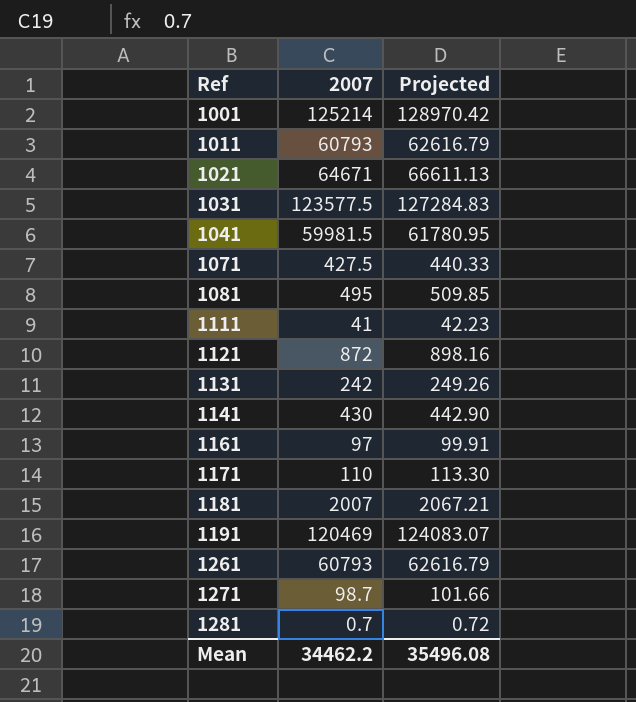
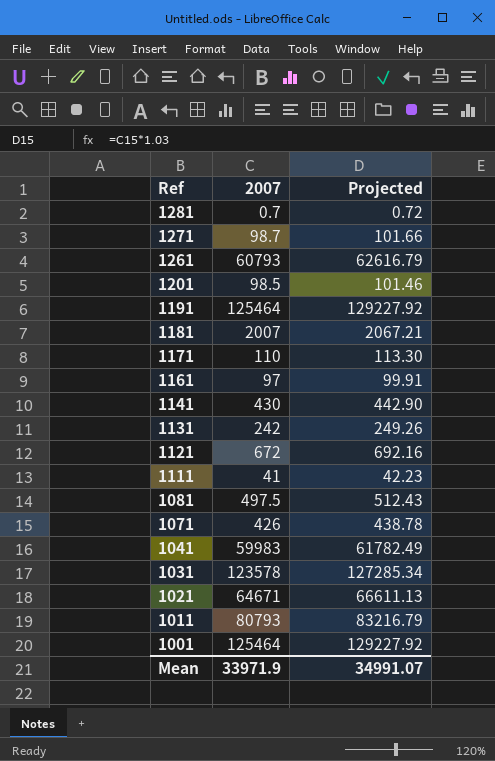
row order: Ref ascending -> Ref descending
row 1201: none -> 98.5 | 101.46
1191 | 2007: 120469 -> 125464
1191 | Projected: 124083.07 -> 129227.92
1121 | 2007: 872 -> 672
1121 | Projected: 898.16 -> 692.16
1081 | 2007: 495 -> 497.5
1081 | Projected: 509.85 -> 512.43
1071 | 2007: 427.5 -> 426
1071 | Projected: 440.33 -> 438.78
1041 | 2007: 59981.5 -> 59983
1041 | Projected: 61780.95 -> 61782.49
1031 | 2007: 123577.5 -> 123578
1031 | Projected: 127284.83 -> 127285.34
1011 | 2007: 60793 -> 80793
1011 | Projected: 62616.79 -> 83216.79
1001 | 2007: 125214 -> 125464
1001 | Projected: 128970.42 -> 129227.92
Mean | 2007: 34462.2 -> 33971.9
Mean | Projected: 35496.08 -> 34991.07

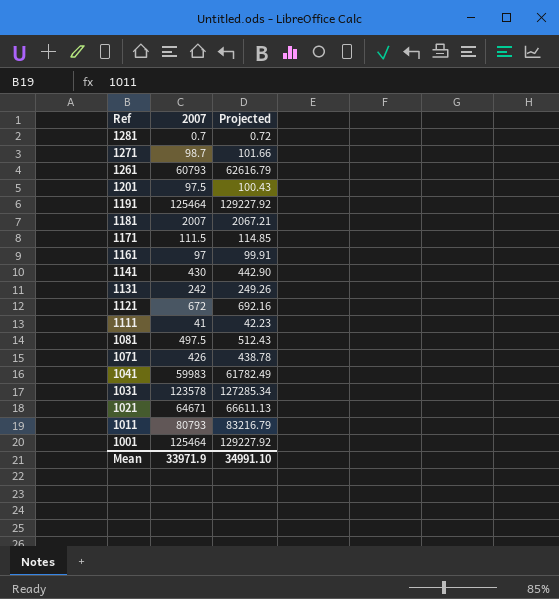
1201 | 2007: 98.5 -> 97.5
1201 | Projected: 101.46 -> 100.43
1171 | 2007: 110 -> 111.5
1171 | Projected: 113.30 -> 114.85
Mean | Projected: 34991.07 -> 34991.10

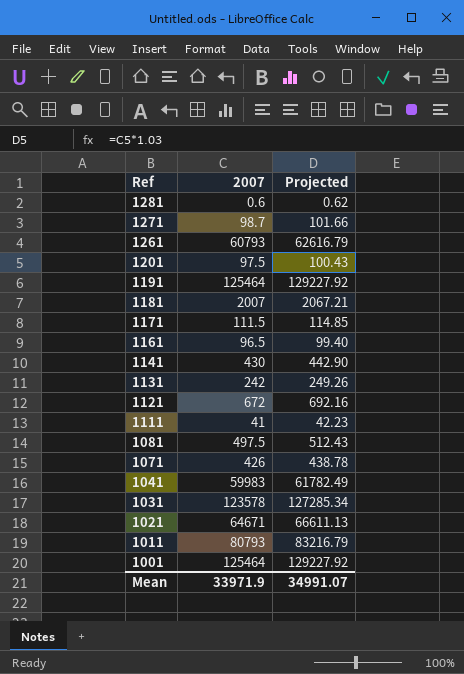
1281 | 2007: 0.7 -> 0.6
1281 | Projected: 0.72 -> 0.62
1161 | 2007: 97 -> 96.5
1161 | Projected: 99.91 -> 99.40
Mean | Projected: 34991.10 -> 34991.07

